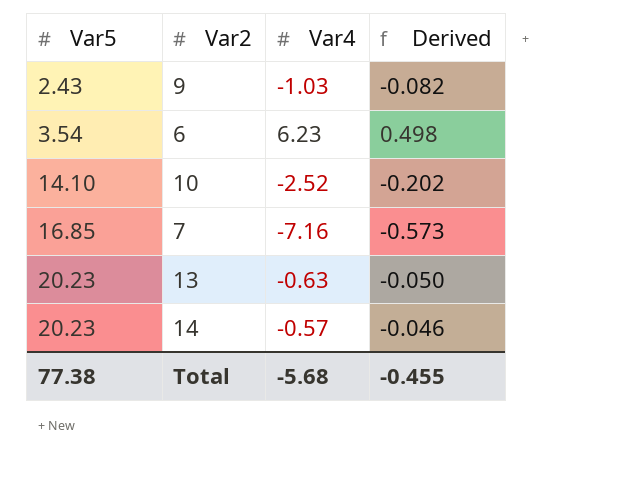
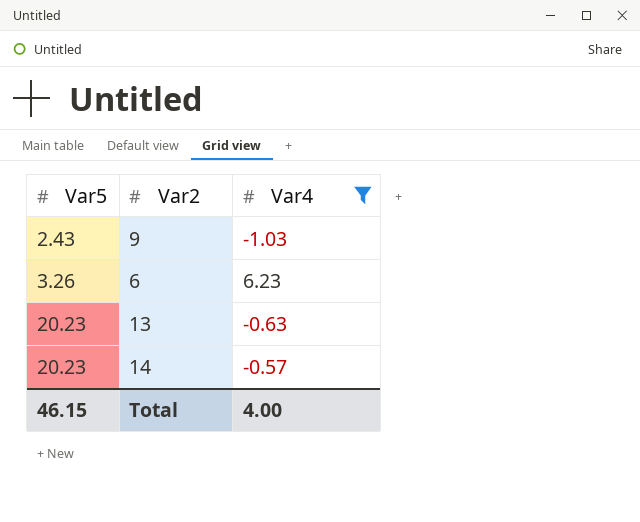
filter: none -> Var4 >= -1.03
column Derived | formula: [Var4] * 0.08 -> none
6 | Var5: 3.54 -> 3.26
Total | Var5: 77.38 -> 46.15
Total | Var4: -5.68 -> 4.00

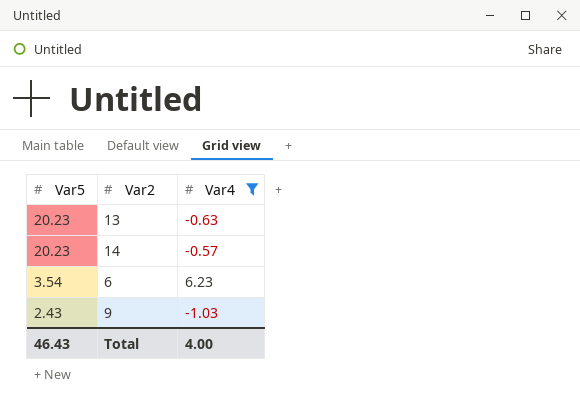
row order: Var5 ascending -> Var5 descending
6 | Var5: 3.26 -> 3.54
Total | Var5: 46.15 -> 46.43

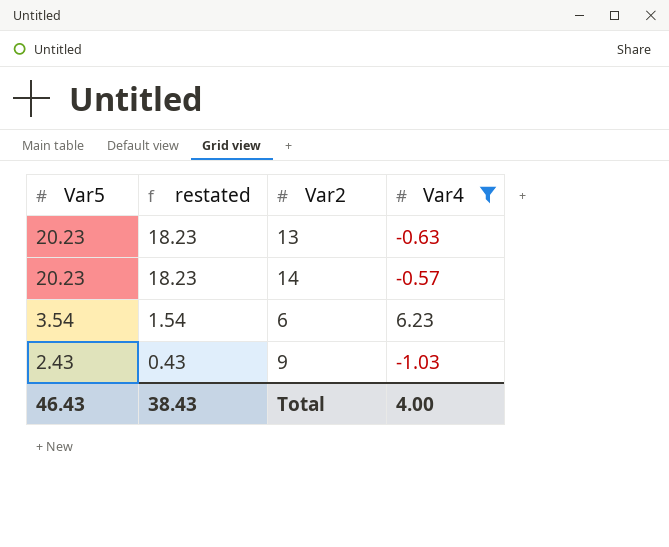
column restated | formula: none -> [Var5] - 2

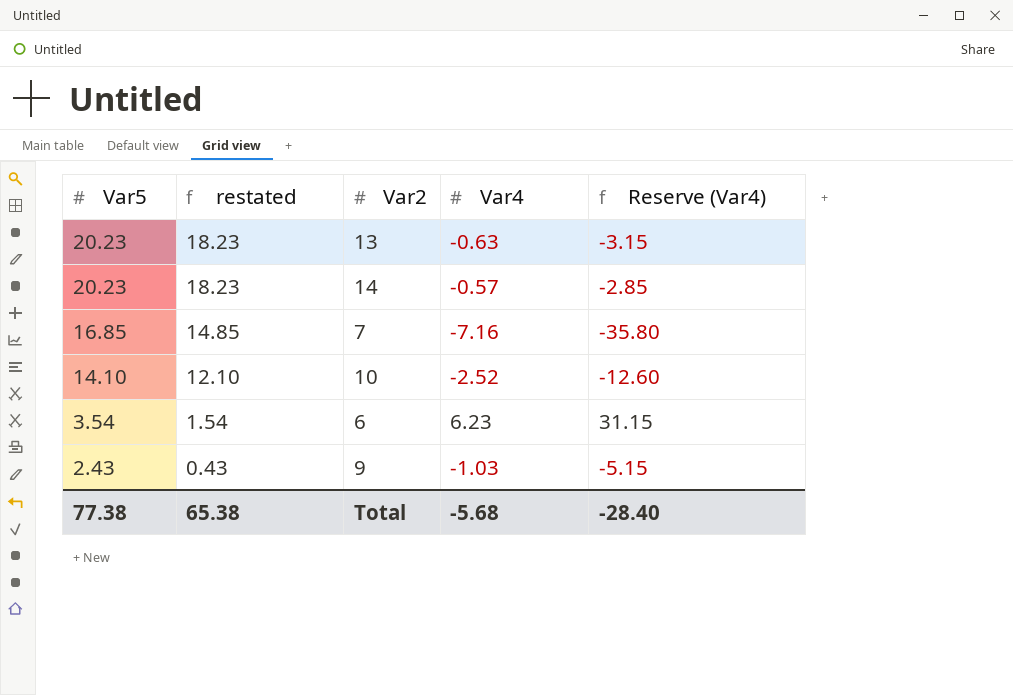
filter: Var4 >= -1.03 -> none
column Reserve (Var4) | formula: none -> [Var4] * 5
Total | Var5: 46.43 -> 77.38
Total | restated: 38.43 -> 65.38
Total | Var4: 4.00 -> -5.68

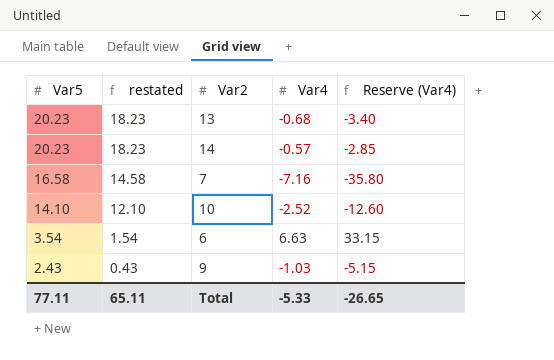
13 | Var4: -0.63 -> -0.68
13 | Reserve (Var4): -3.15 -> -3.40
7 | Var5: 16.85 -> 16.58
7 | restated: 14.85 -> 14.58
6 | Var4: 6.23 -> 6.63
6 | Reserve (Var4): 31.15 -> 33.15
Total | Var5: 77.38 -> 77.11
Total | restated: 65.38 -> 65.11
Total | Var4: -5.68 -> -5.33
Total | Reserve (Var4): -28.40 -> -26.65

